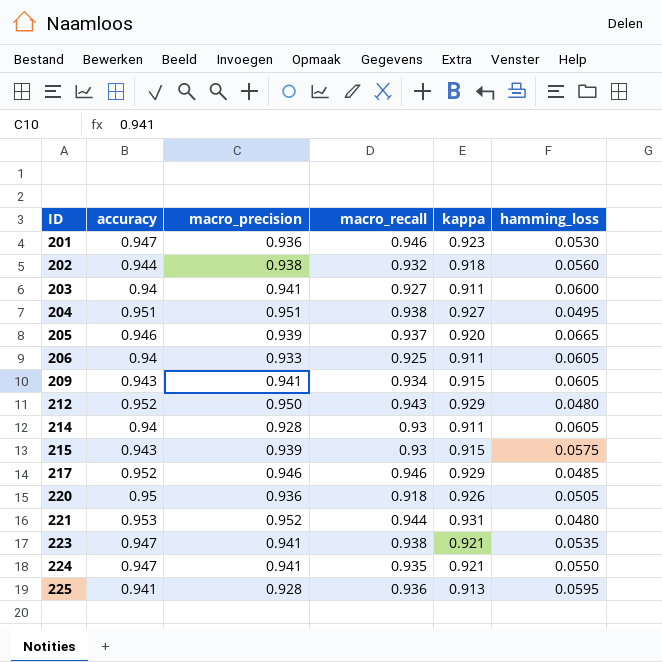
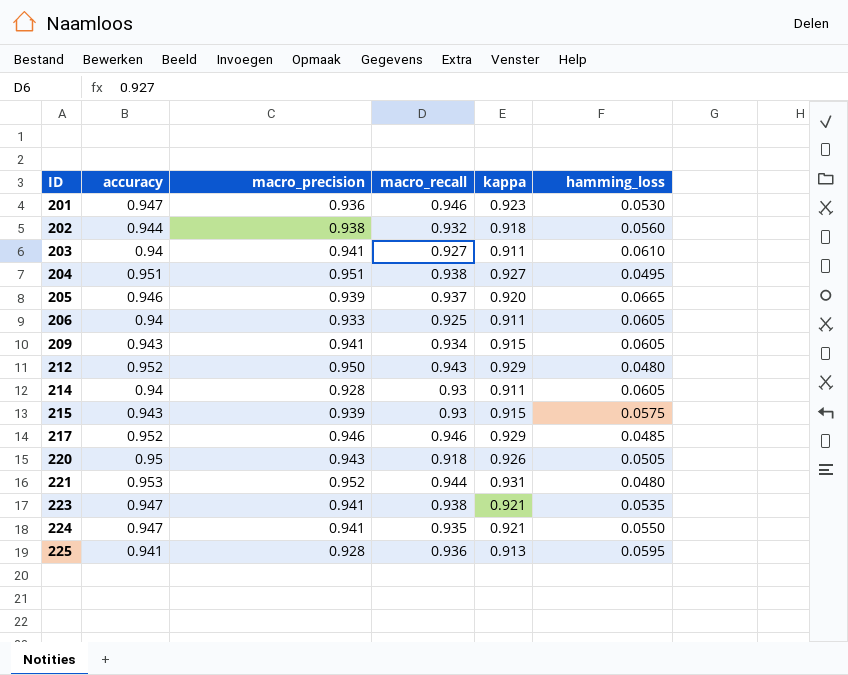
203 | hamming_loss: 0.0600 -> 0.0610
220 | macro_precision: 0.936 -> 0.943

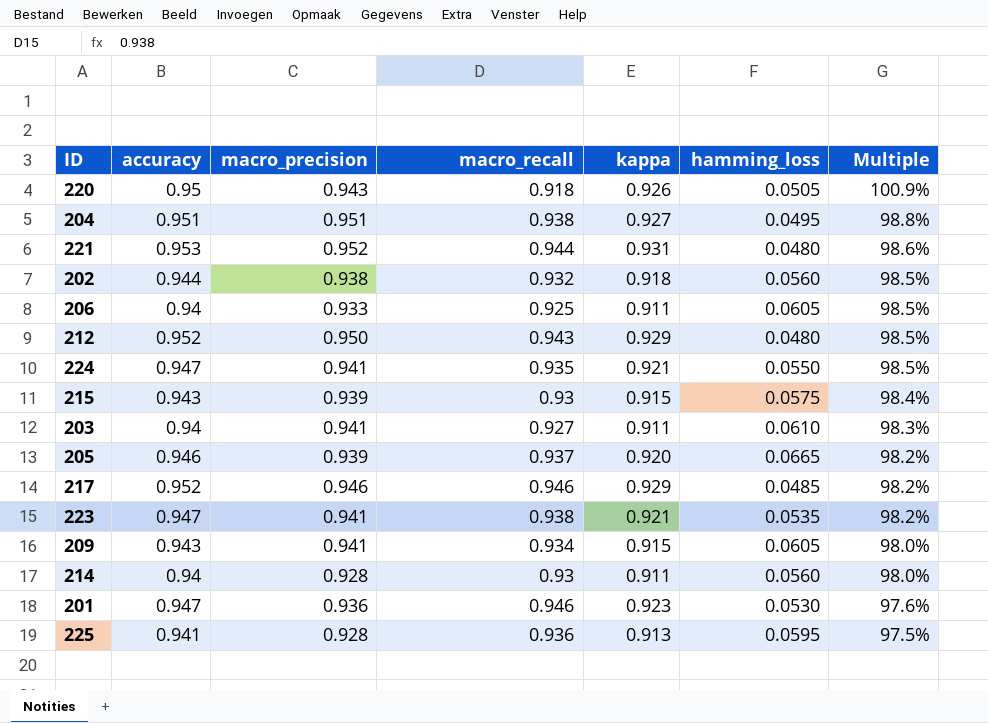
row order: ID ascending -> Multiple descending
column Multiple | formula: none -> [kappa] / [macro_recall]
214 | hamming_loss: 0.0605 -> 0.0560

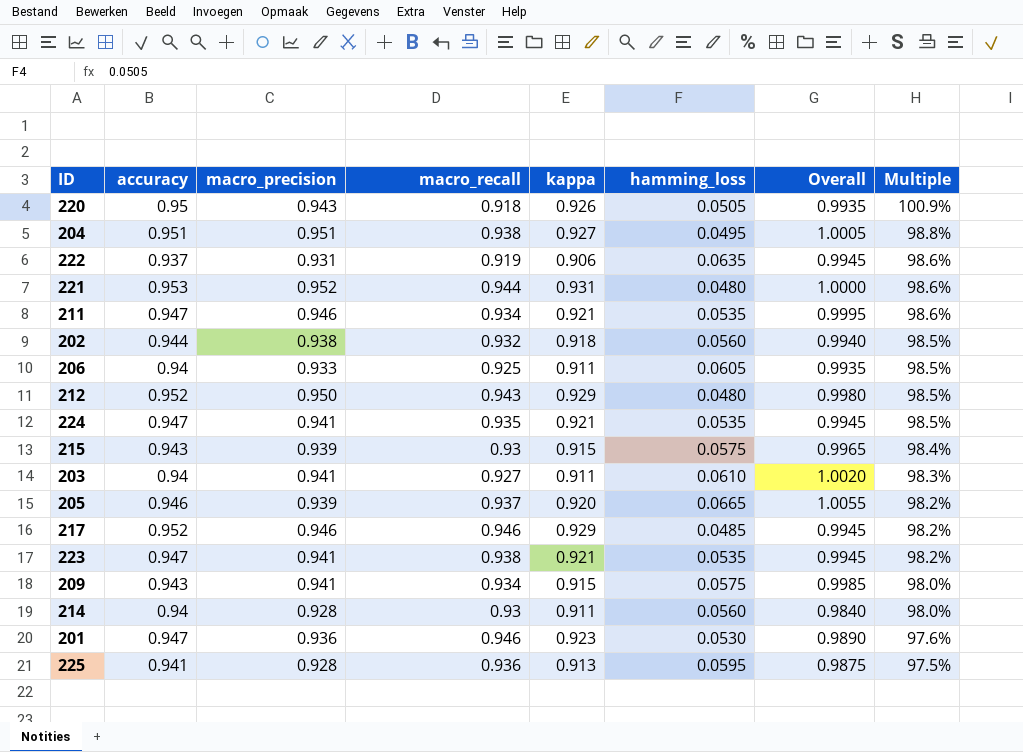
column Overall | formula: none -> [macro_precision] + [hamming_loss]
row 222: none -> 0.937 | 0.931 | 0.919 | 0.906 | 0.0635 | 0.9945 | 98.6%
row 211: none -> 0.947 | 0.946 | 0.934 | 0.921 | 0.0535 | 0.9995 | 98.6%
224 | hamming_loss: 0.0550 -> 0.0535
209 | hamming_loss: 0.0605 -> 0.0575

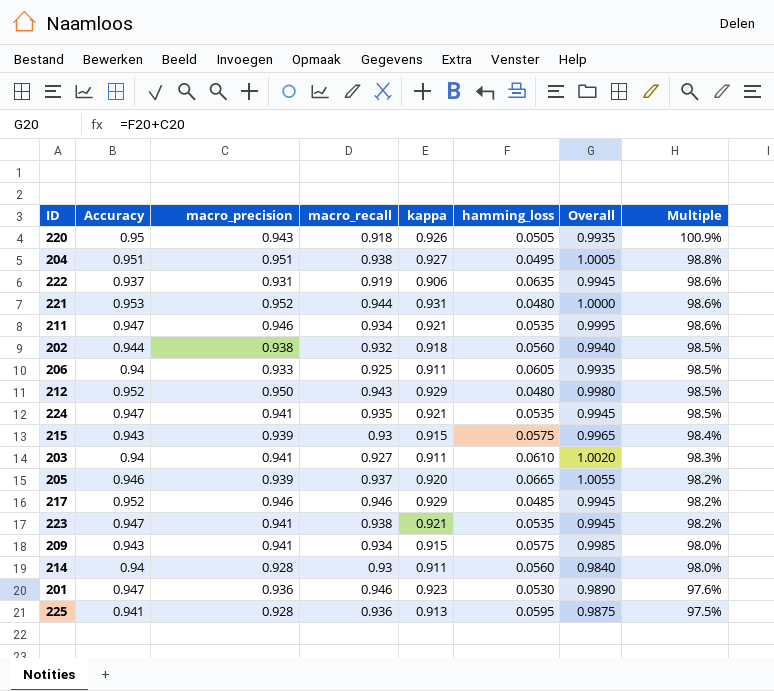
column name: accuracy -> Accuracy

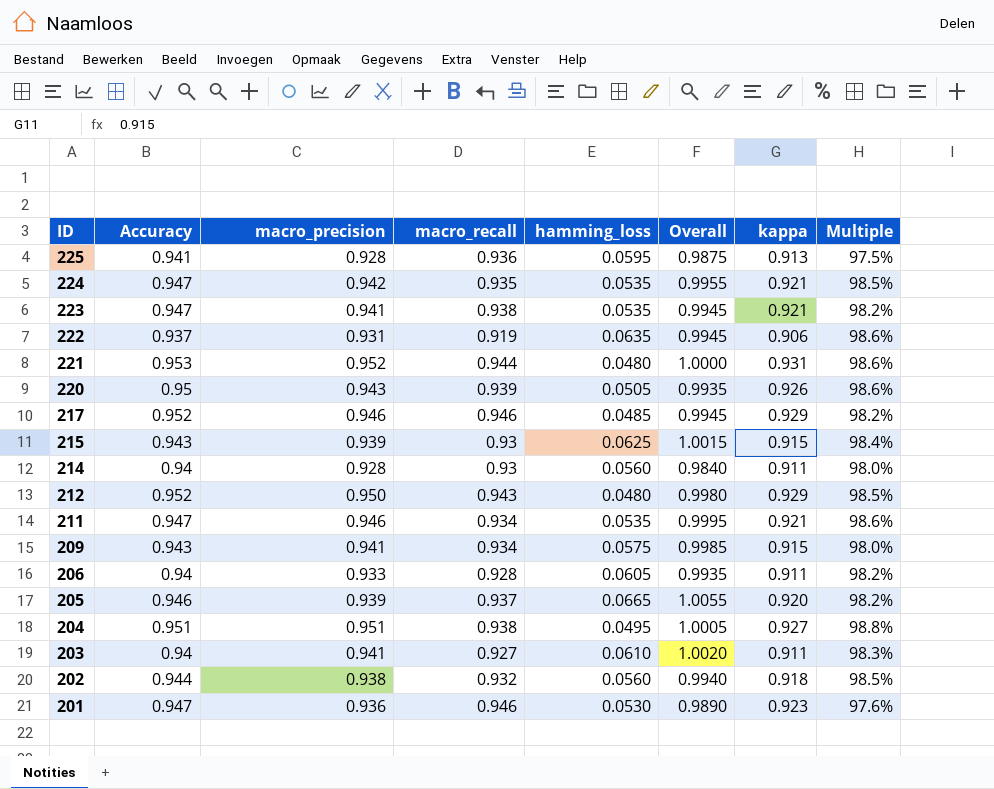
row order: Multiple descending -> ID descending
column kappa | position: 5 -> 7
224 | macro_precision: 0.941 -> 0.942
224 | Overall: 0.9945 -> 0.9955
220 | macro_recall: 0.918 -> 0.939
220 | Multiple: 100.9% -> 98.6%
215 | hamming_loss: 0.0575 -> 0.0625
215 | Overall: 0.9965 -> 1.0015
206 | macro_recall: 0.925 -> 0.928
206 | Multiple: 98.5% -> 98.2%

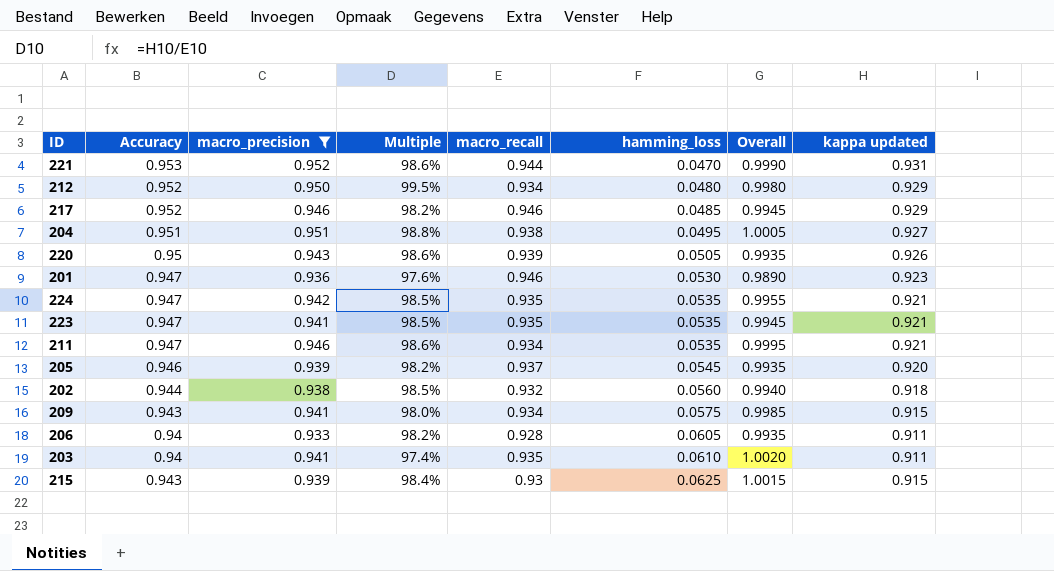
filter: none -> macro_precision >= 0.933
row order: ID descending -> hamming_loss ascending
column Multiple | position: 8 -> 4
column name: kappa -> kappa updated
221 | hamming_loss: 0.0480 -> 0.0470
221 | Overall: 1.0000 -> 0.9990
212 | Multiple: 98.5% -> 99.5%
212 | macro_recall: 0.943 -> 0.934
223 | Multiple: 98.2% -> 98.5%
223 | macro_recall: 0.938 -> 0.935
205 | hamming_loss: 0.0665 -> 0.0545
205 | Overall: 1.0055 -> 0.9935
203 | Multiple: 98.3% -> 97.4%
203 | macro_recall: 0.927 -> 0.935

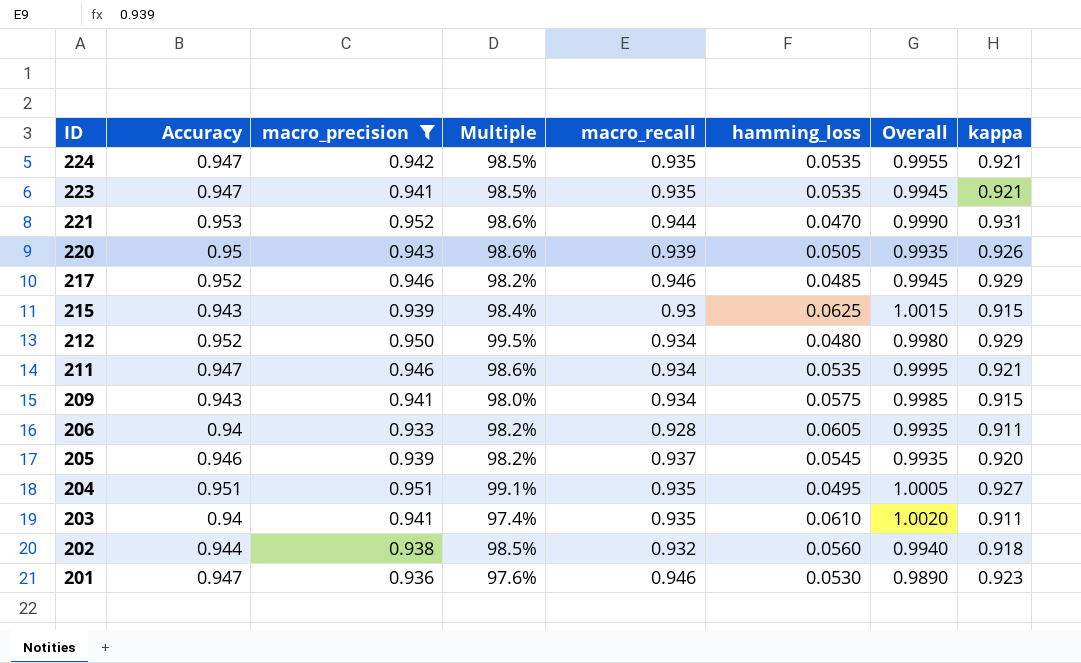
row order: hamming_loss ascending -> ID descending
column name: kappa updated -> kappa
204 | Multiple: 98.8% -> 99.1%
204 | macro_recall: 0.938 -> 0.935

